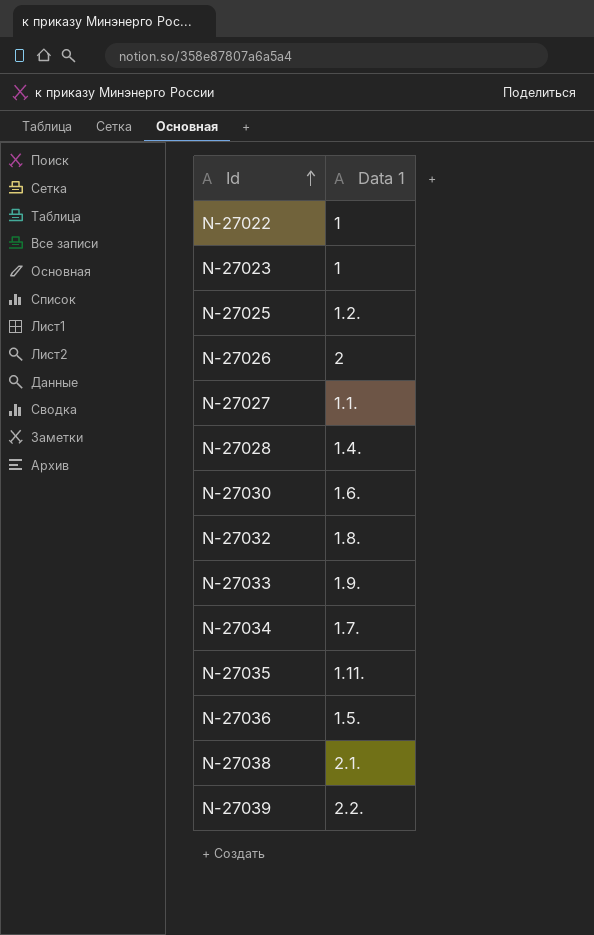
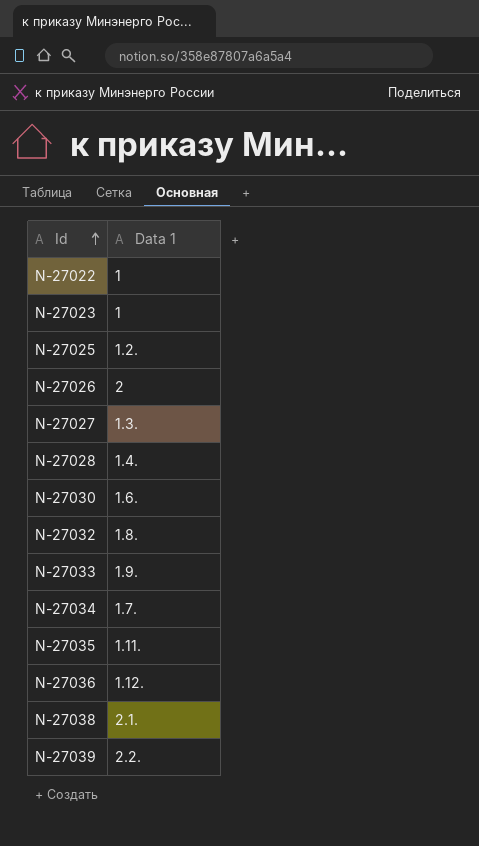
N-27027 | Data 1: 1.1. -> 1.3.
N-27036 | Data 1: 1.5. -> 1.12.

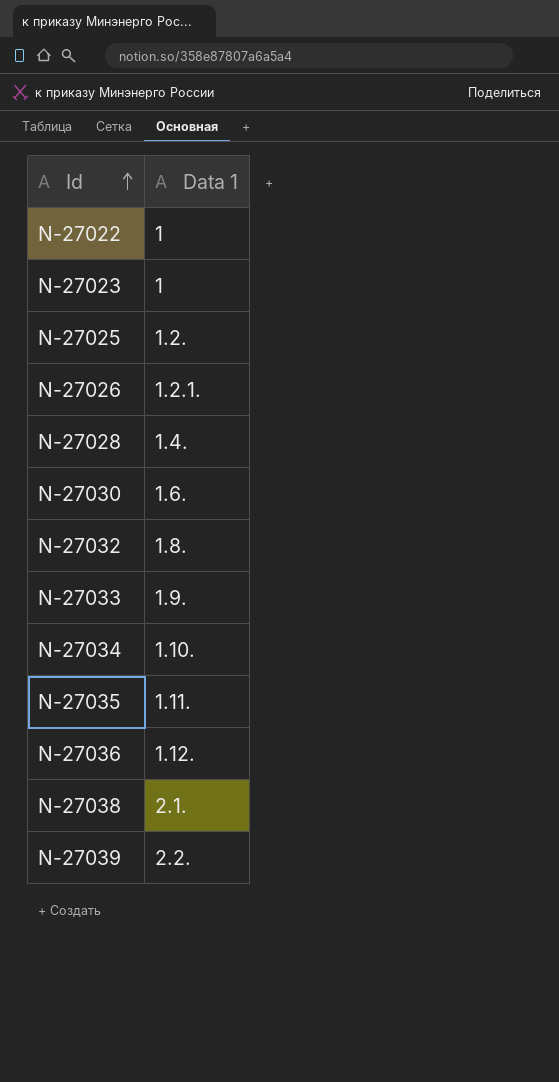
row N-27027: 1.3. -> none
N-27026 | Data 1: 2 -> 1.2.1.
N-27034 | Data 1: 1.7. -> 1.10.

